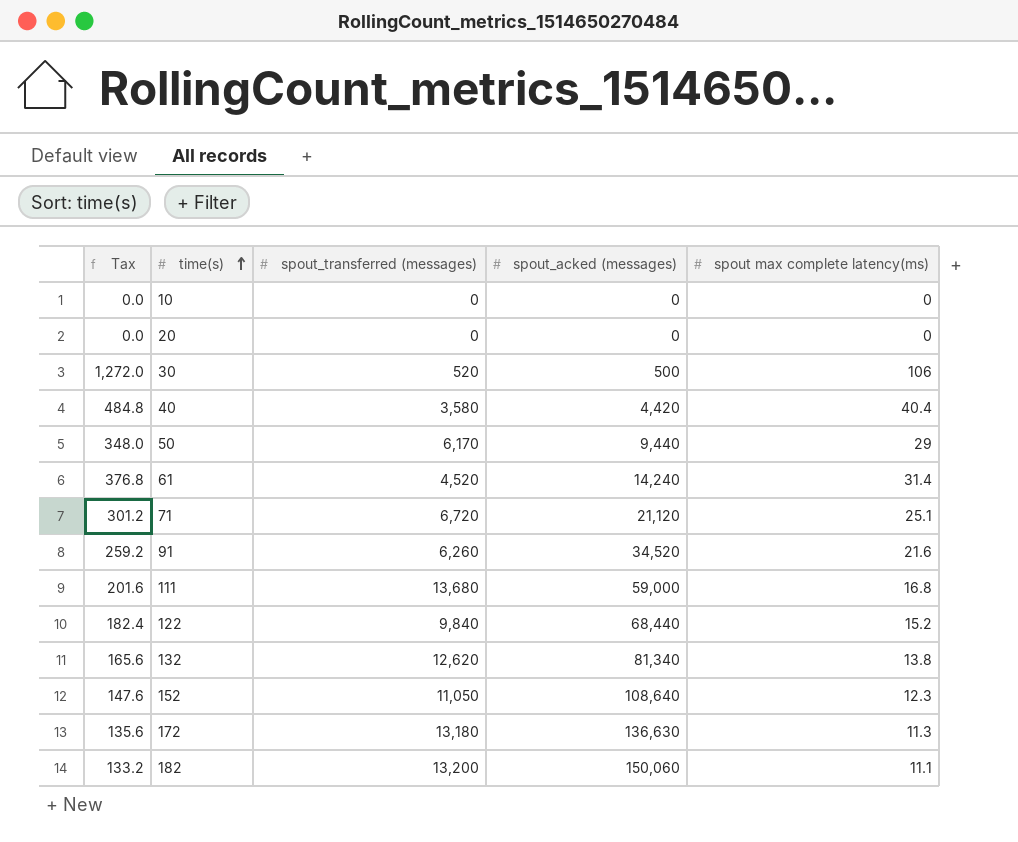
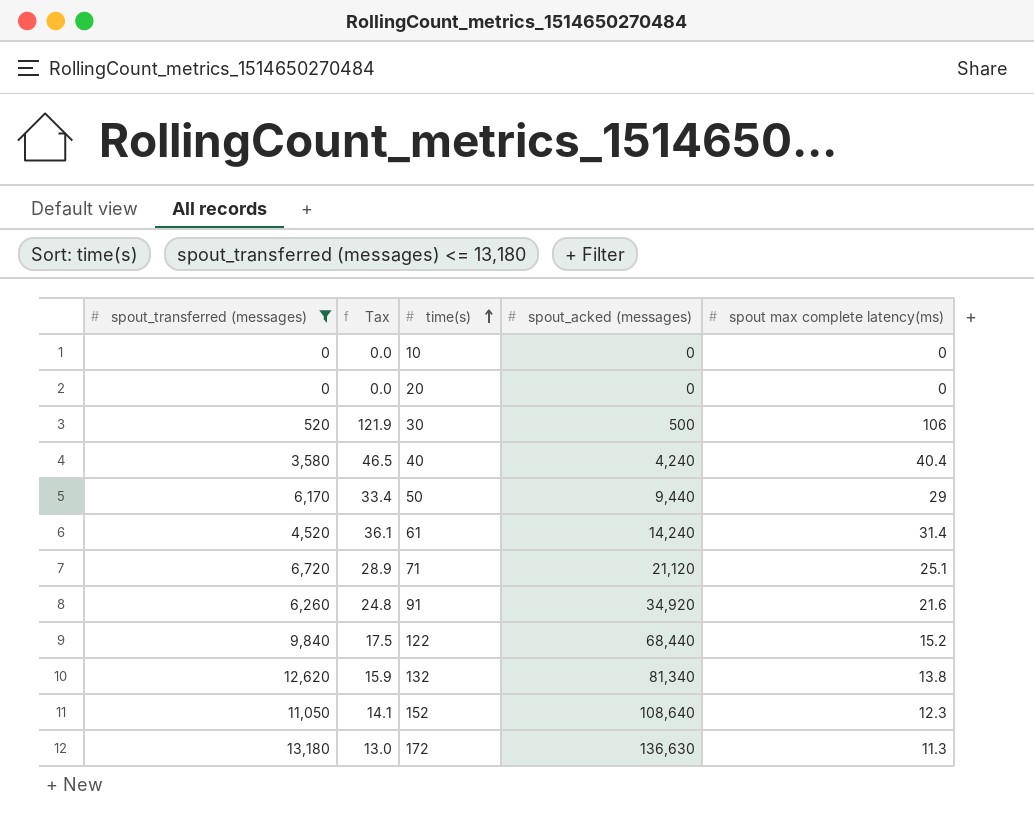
filter: none -> spout_transferred (messages) <= 13,180
column spout_transferred (messages) | position: 3 -> 1
column Tax | formula: [spout max complete latency(ms)] * 12 -> [spout max complete latency(ms)] * 1.15
40 | spout_acked (messages): 4,420 -> 4,240
91 | spout_acked (messages): 34,520 -> 34,920

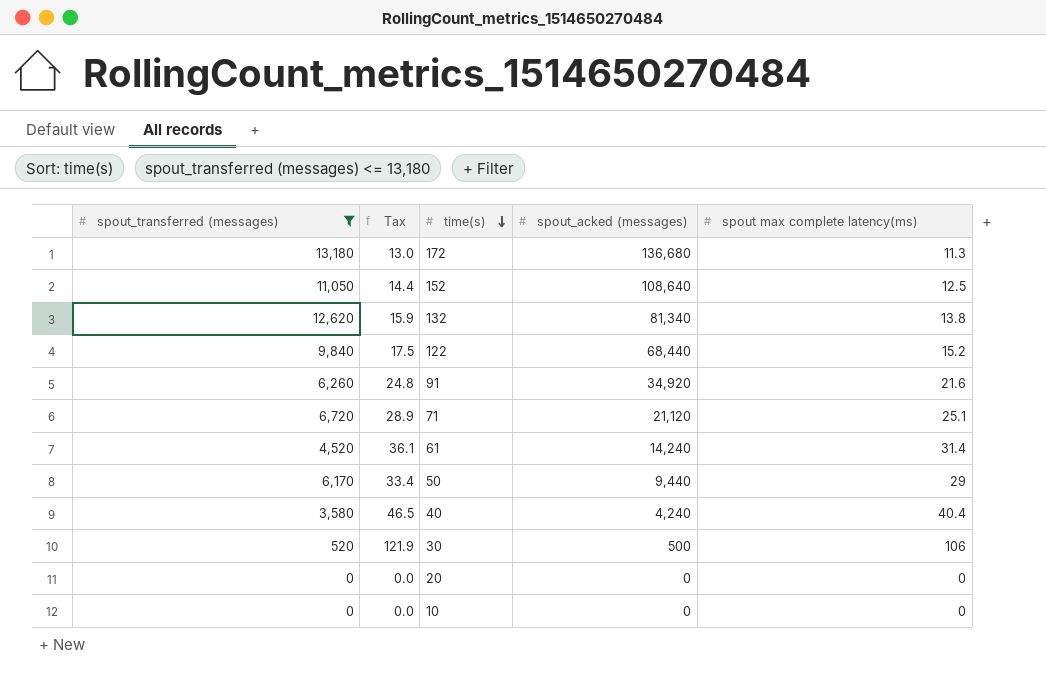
row order: time(s) ascending -> time(s) descending
172 | spout_acked (messages): 136,630 -> 136,680
152 | Tax: 14.1 -> 14.4
152 | spout max complete latency(ms): 12.3 -> 12.5

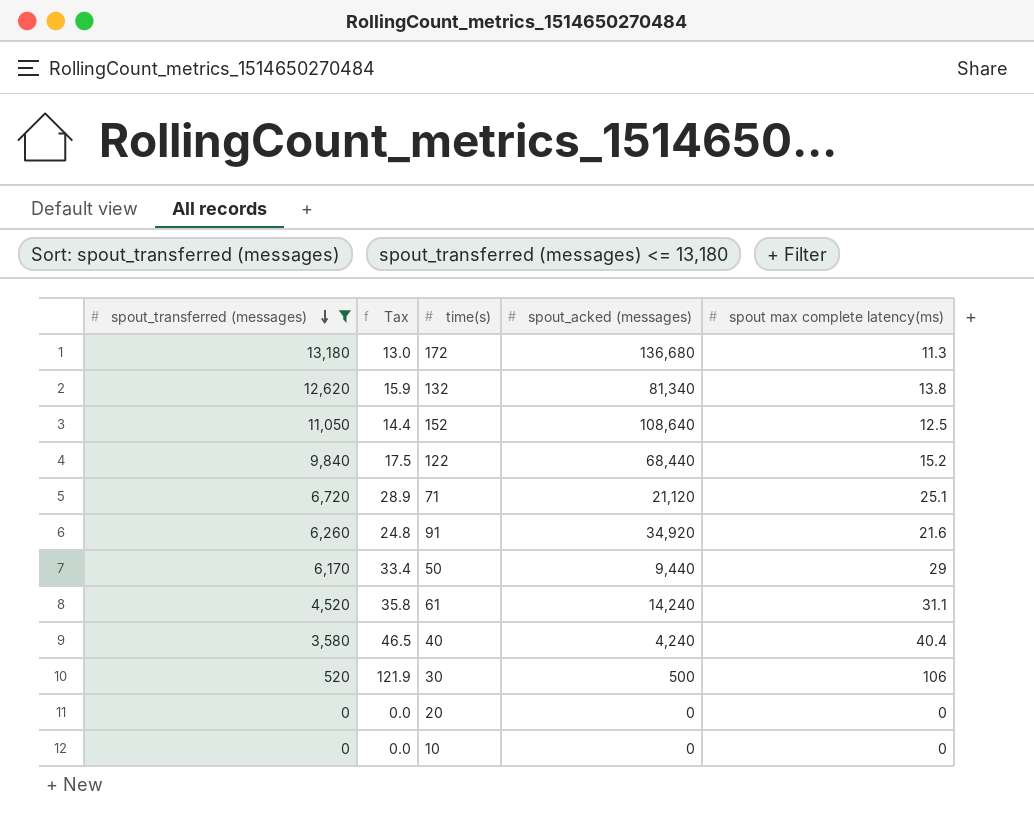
row order: time(s) descending -> spout_transferred (messages) descending
61 | Tax: 36.1 -> 35.8
61 | spout max complete latency(ms): 31.4 -> 31.1

